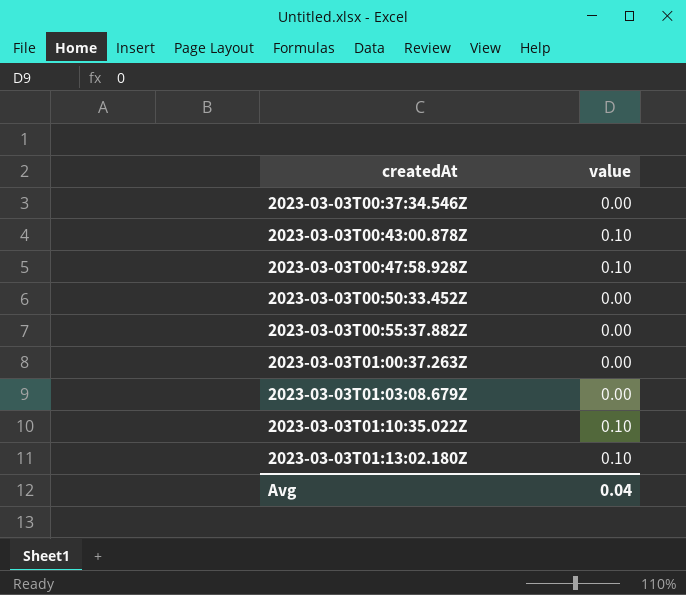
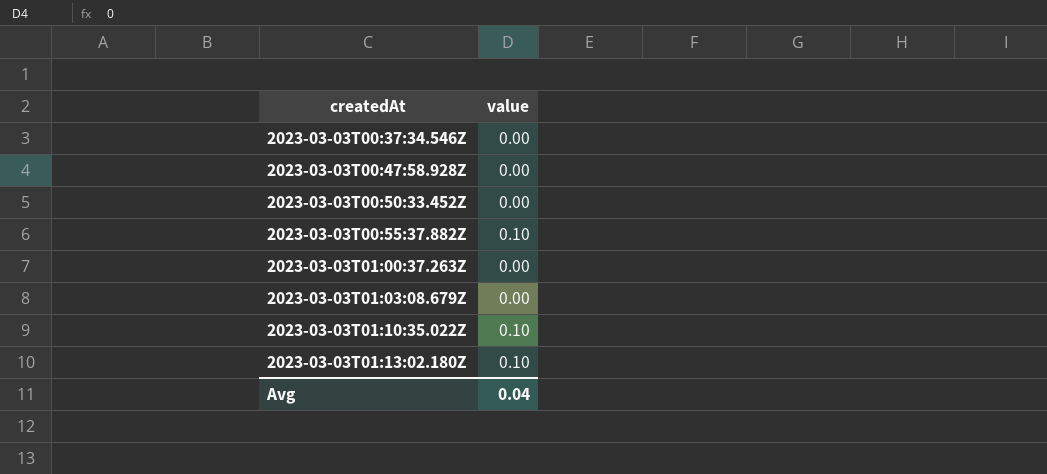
row 2023-03-03T00:43:00.878Z: 0.10 -> none
2023-03-03T00:47:58.928Z | value: 0.10 -> 0.00
2023-03-03T00:55:37.882Z | value: 0.00 -> 0.10

